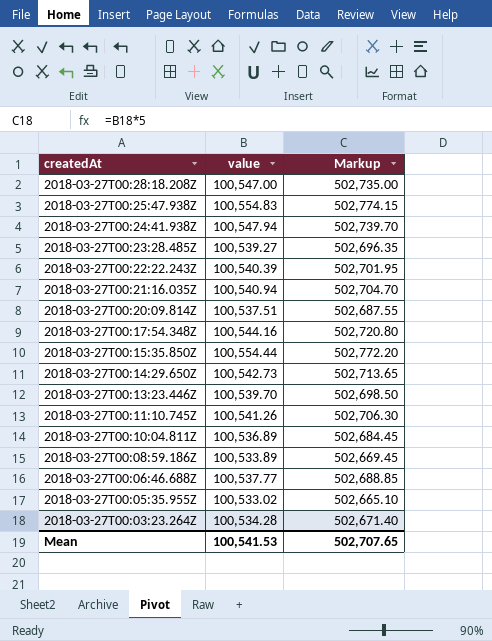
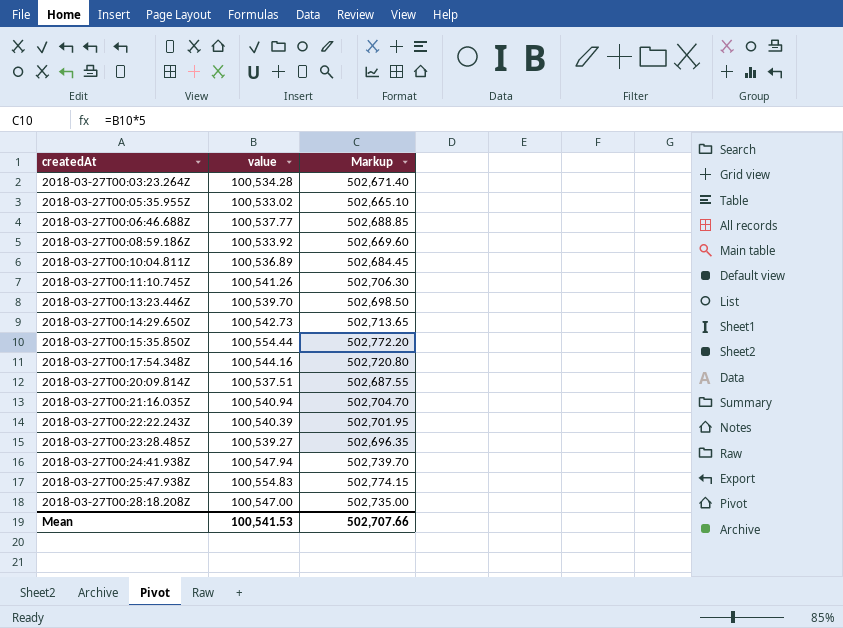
row order: createdAt descending -> createdAt ascending
2018-03-27T00:08:59.186Z | value: 100,533.89 -> 100,533.92
2018-03-27T00:08:59.186Z | Markup: 502,669.45 -> 502,669.60
Mean | Markup: 502,707.65 -> 502,707.66

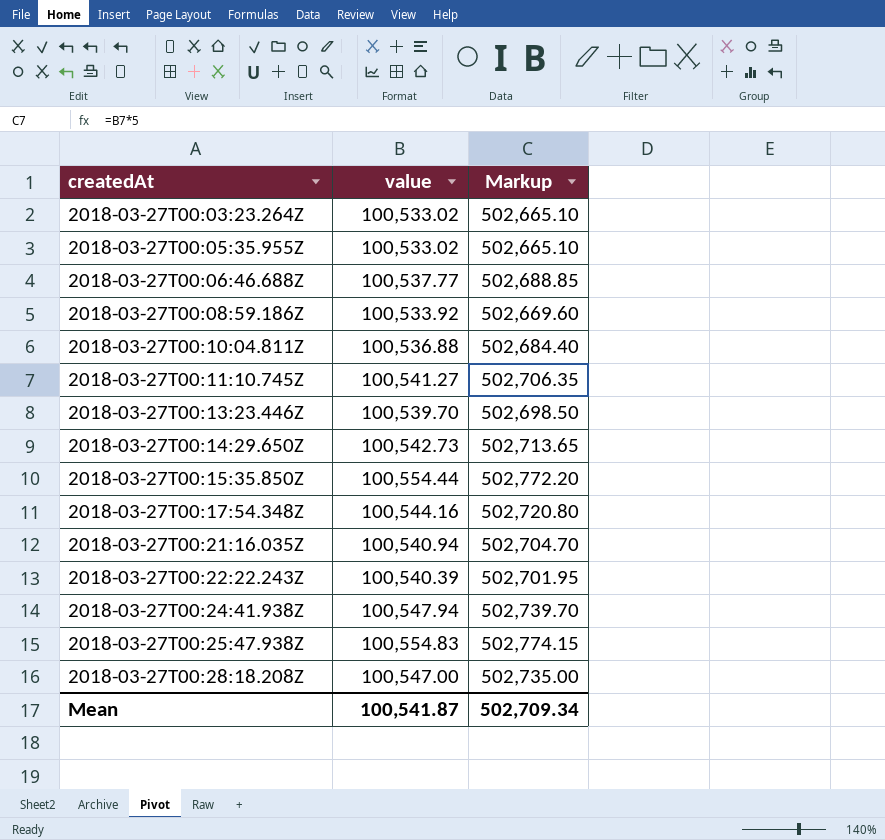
row 2018-03-27T00:20:09.814Z: 100,537.51 | 502,687.55 -> none
row 2018-03-27T00:23:28.485Z: 100,539.27 | 502,696.35 -> none
2018-03-27T00:03:23.264Z | value: 100,534.28 -> 100,533.02
2018-03-27T00:03:23.264Z | Markup: 502,671.40 -> 502,665.10
2018-03-27T00:10:04.811Z | value: 100,536.89 -> 100,536.88
2018-03-27T00:10:04.811Z | Markup: 502,684.45 -> 502,684.40
2018-03-27T00:11:10.745Z | value: 100,541.26 -> 100,541.27
2018-03-27T00:11:10.745Z | Markup: 502,706.30 -> 502,706.35
Mean | value: 100,541.53 -> 100,541.87
Mean | Markup: 502,707.66 -> 502,709.34

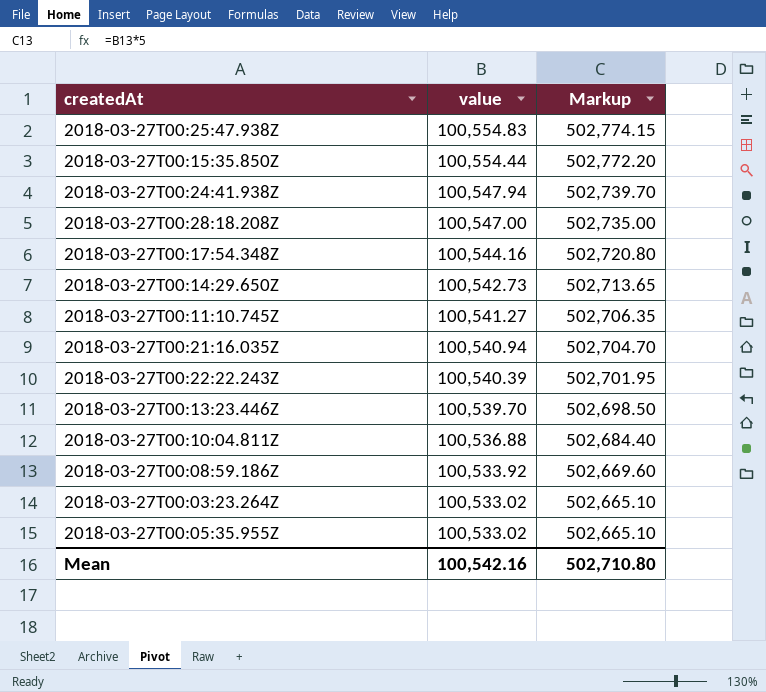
row order: createdAt ascending -> value descending
row 2018-03-27T00:06:46.688Z: 100,537.77 | 502,688.85 -> none
Mean | value: 100,541.87 -> 100,542.16
Mean | Markup: 502,709.34 -> 502,710.80

